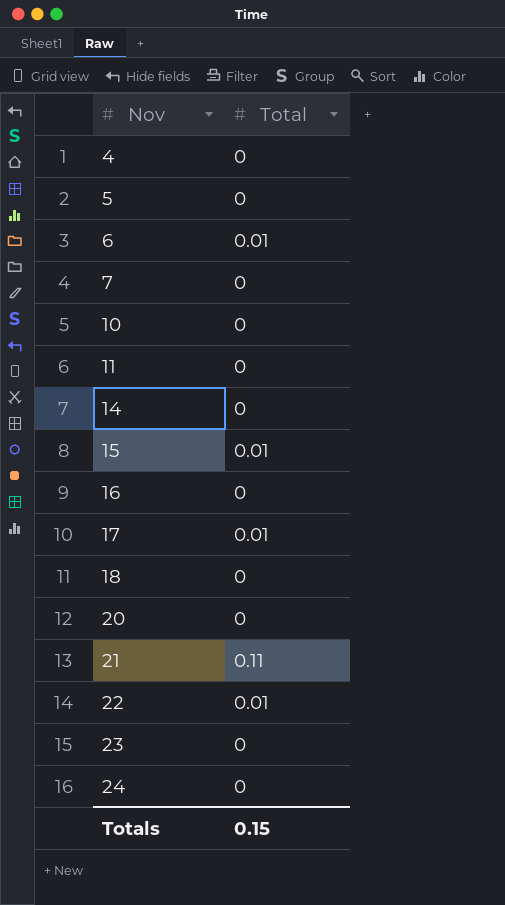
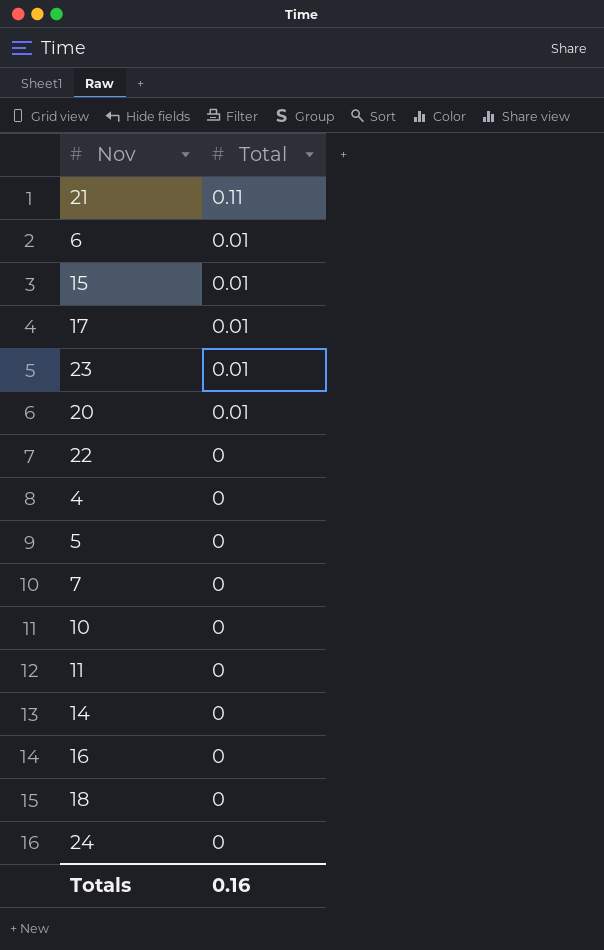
row order: Nov ascending -> Total descending
23 | Total: 0 -> 0.01
20 | Total: 0 -> 0.01
22 | Total: 0.01 -> 0
Totals | Total: 0.15 -> 0.16

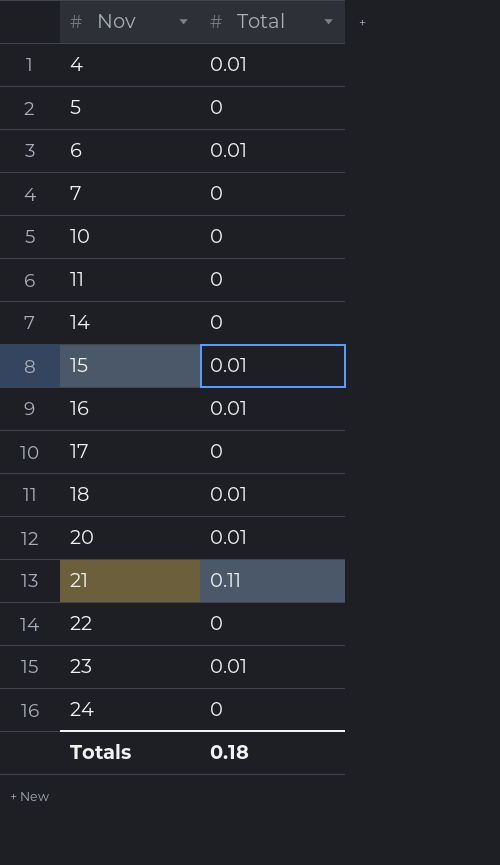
row order: Total descending -> Nov ascending
4 | Total: 0 -> 0.01
16 | Total: 0 -> 0.01
17 | Total: 0.01 -> 0
18 | Total: 0 -> 0.01
Totals | Total: 0.16 -> 0.18

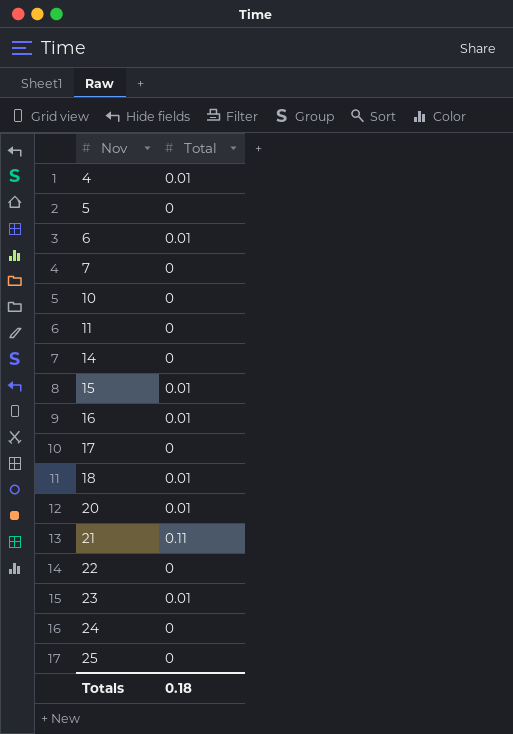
row 25: none -> 0

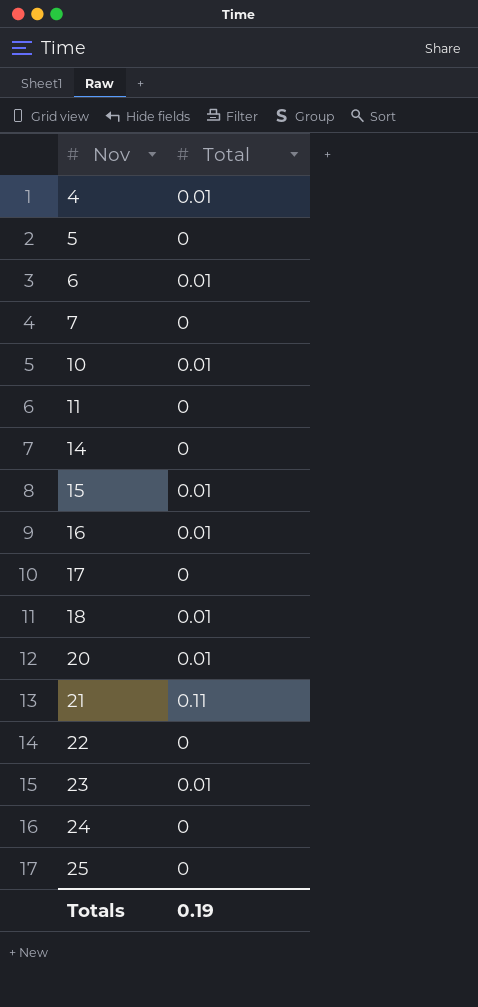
10 | Total: 0 -> 0.01
Totals | Total: 0.18 -> 0.19

